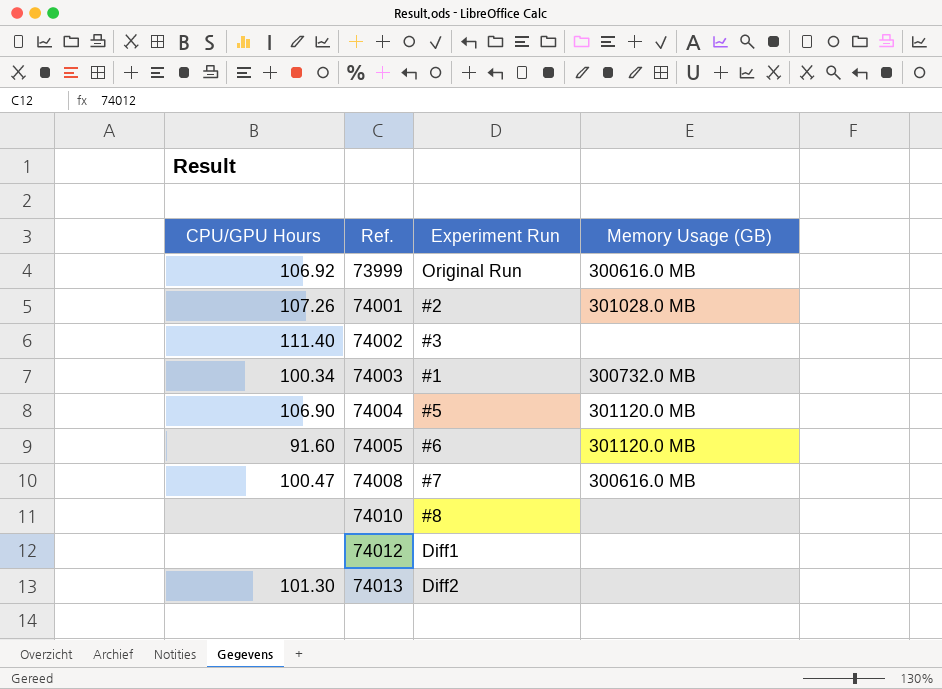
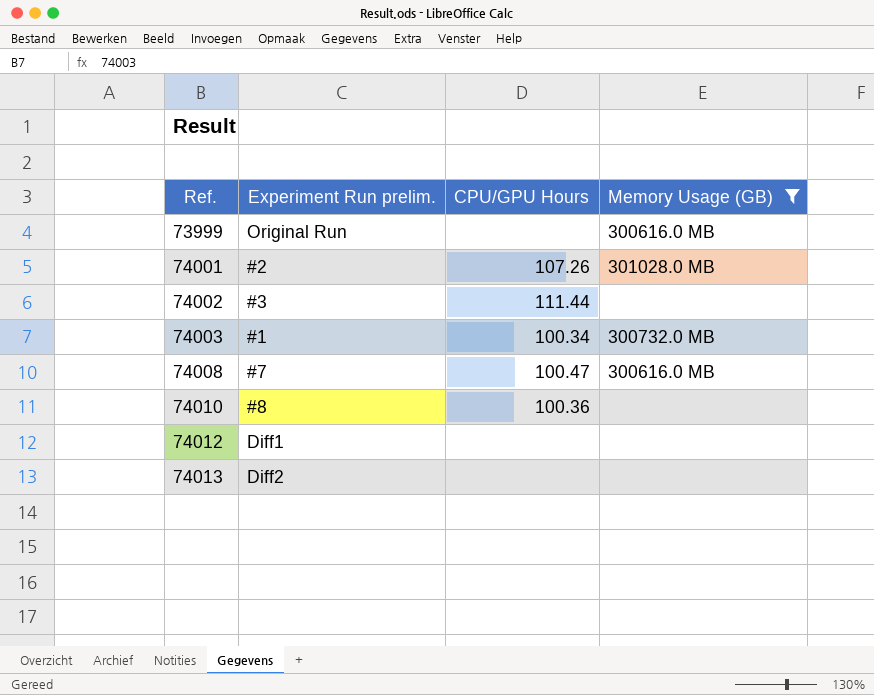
filter: none -> Memory Usage (GB) != 301120.0 MB
column name: Experiment Run -> Experiment Run prelim.
column CPU/GPU Hours | position: 1 -> 3
73999 | CPU/GPU Hours: 106.92 -> none
74002 | CPU/GPU Hours: 111.40 -> 111.44
74010 | CPU/GPU Hours: none -> 100.36
74013 | CPU/GPU Hours: 101.30 -> none

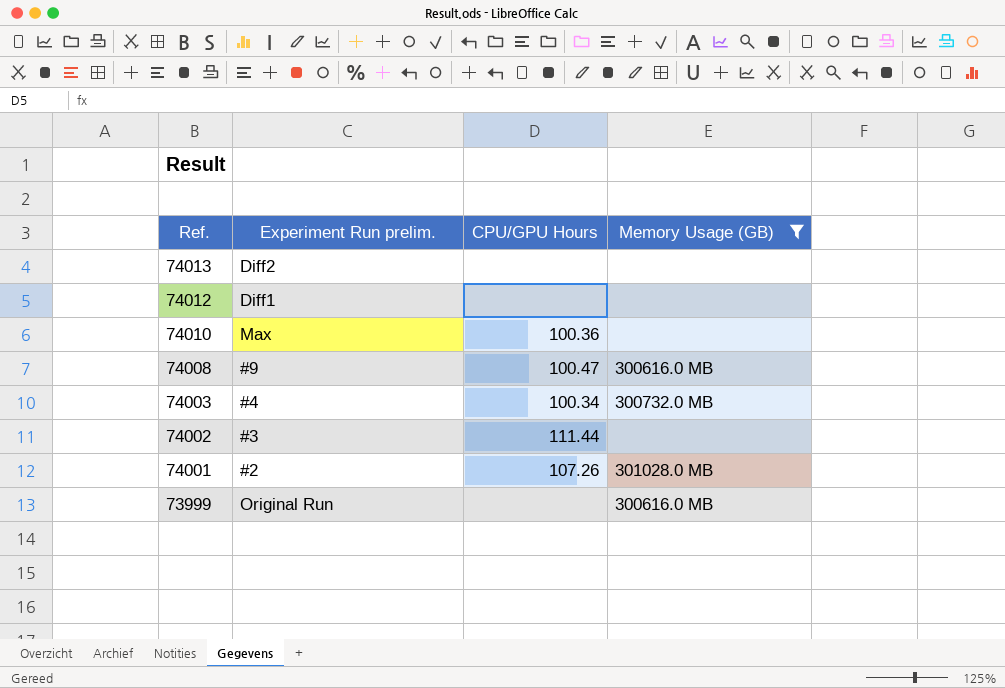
row order: Ref. ascending -> Ref. descending
74010 | Experiment Run prelim.: #8 -> Max
74008 | Experiment Run prelim.: #7 -> #9
74003 | Experiment Run prelim.: #1 -> #4

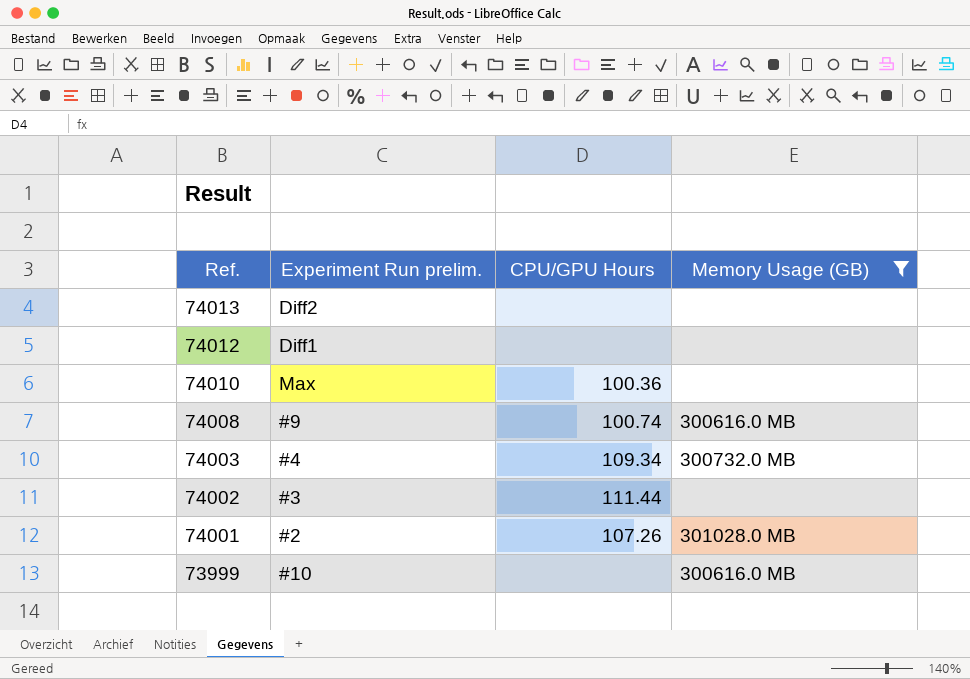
74008 | CPU/GPU Hours: 100.47 -> 100.74
74003 | CPU/GPU Hours: 100.34 -> 109.34
73999 | Experiment Run prelim.: Original Run -> #10

